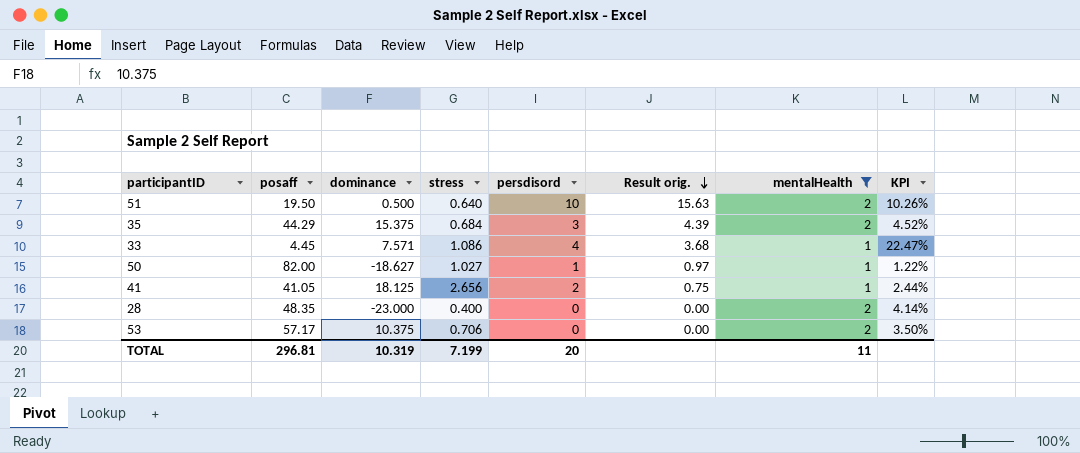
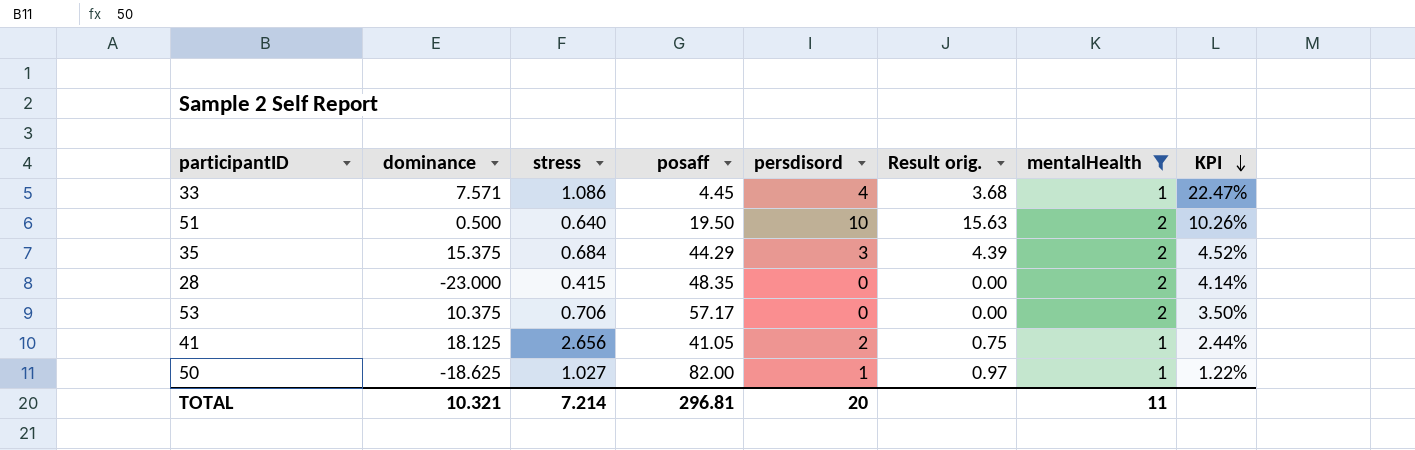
row order: Result orig. descending -> KPI descending
column posaff | position: 2 -> 4
28 | stress: 0.400 -> 0.415
50 | dominance: -18.627 -> -18.625
TOTAL | dominance: 10.319 -> 10.321
TOTAL | stress: 7.199 -> 7.214

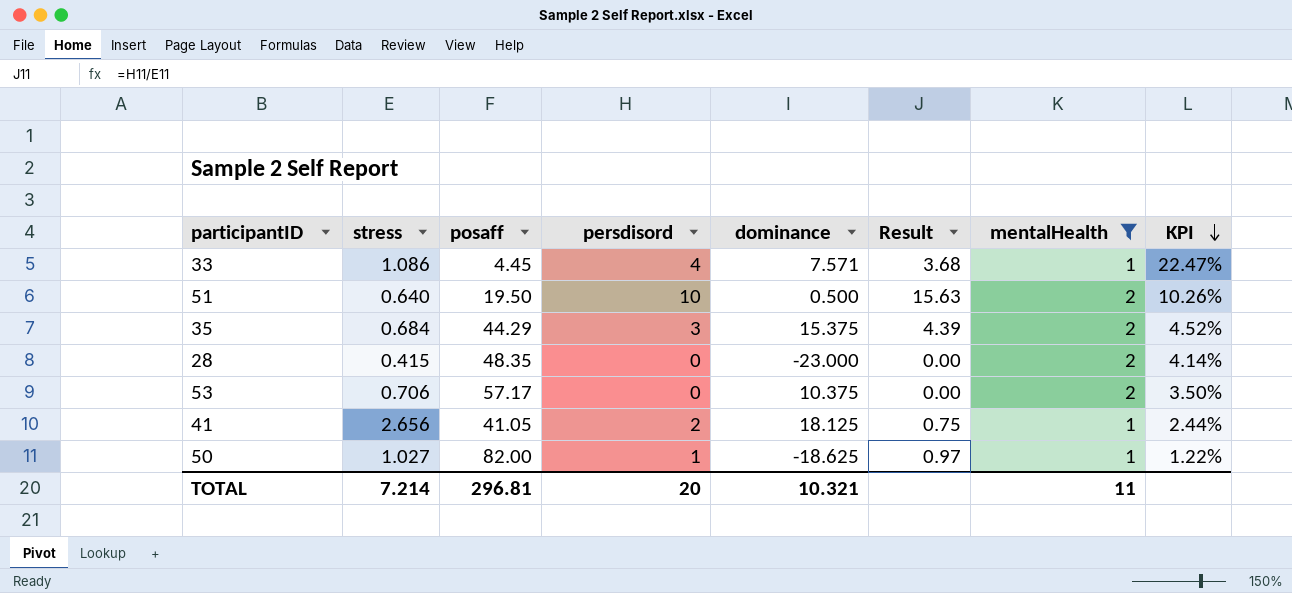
column dominance | position: 2 -> 5
column name: Result orig. -> Result

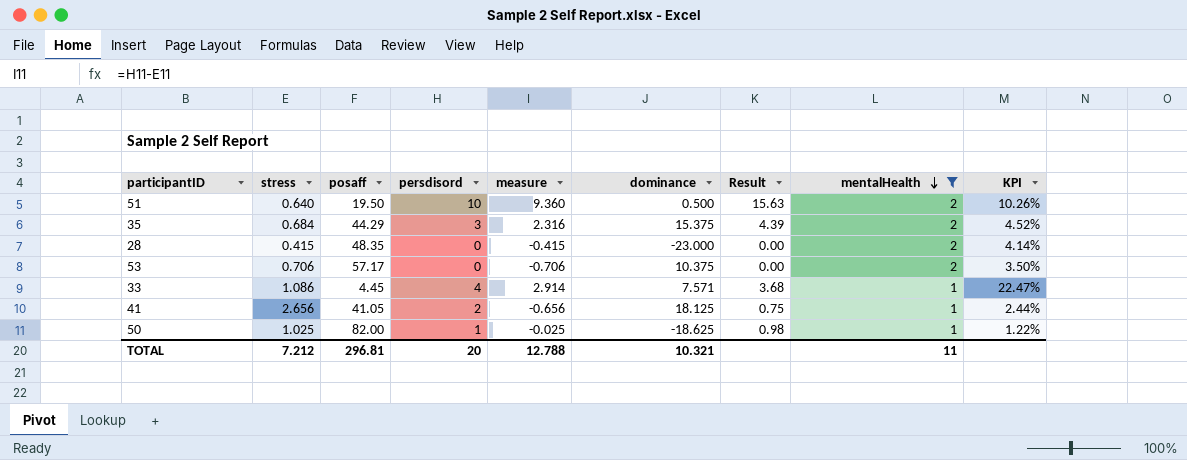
row order: KPI descending -> mentalHealth descending
column measure | formula: none -> [persdisord] - [stress]
50 | stress: 1.027 -> 1.025
50 | Result: 0.97 -> 0.98
TOTAL | stress: 7.214 -> 7.212

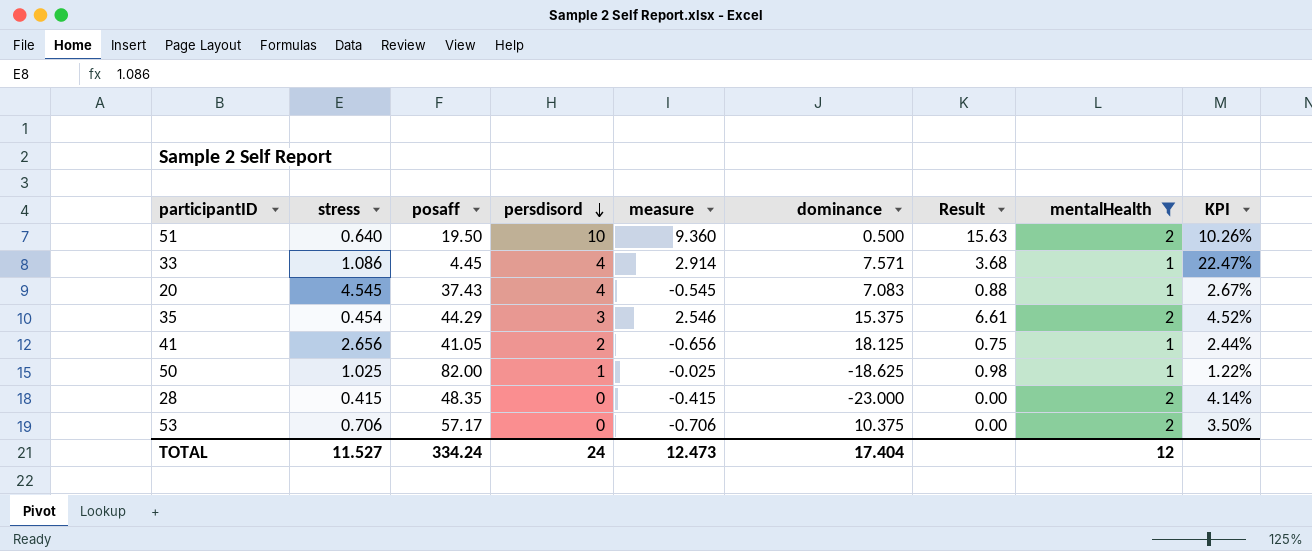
row order: mentalHealth descending -> persdisord descending
row 20: none -> 4.545 | 37.43 | 4 | -0.545 | 7.083 | 0.88 | 1 | 2.67%
35 | stress: 0.684 -> 0.454
35 | measure: 2.316 -> 2.546
35 | Result: 4.39 -> 6.61
TOTAL | stress: 7.212 -> 11.527
TOTAL | posaff: 296.81 -> 334.24
TOTAL | persdisord: 20 -> 24
TOTAL | measure: 12.788 -> 12.473
TOTAL | dominance: 10.321 -> 17.404
TOTAL | mentalHealth: 11 -> 12

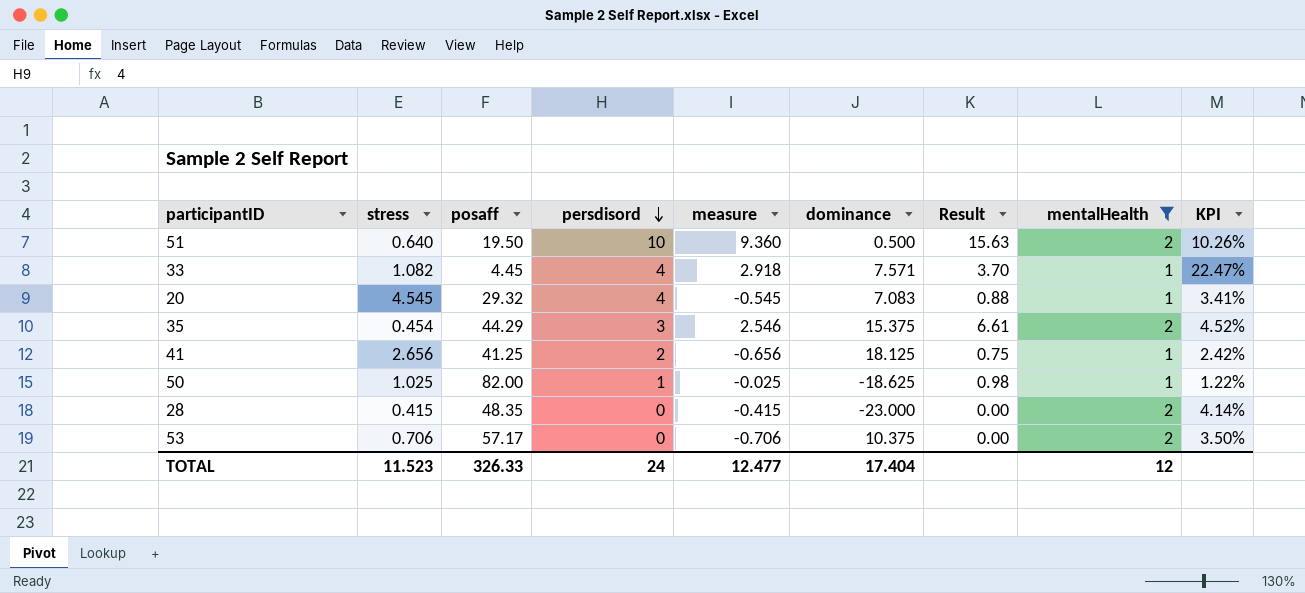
33 | stress: 1.086 -> 1.082
33 | measure: 2.914 -> 2.918
33 | Result: 3.68 -> 3.70
20 | posaff: 37.43 -> 29.32
20 | KPI: 2.67% -> 3.41%
41 | posaff: 41.05 -> 41.25
41 | KPI: 2.44% -> 2.42%
TOTAL | stress: 11.527 -> 11.523
TOTAL | posaff: 334.24 -> 326.33
TOTAL | measure: 12.473 -> 12.477

